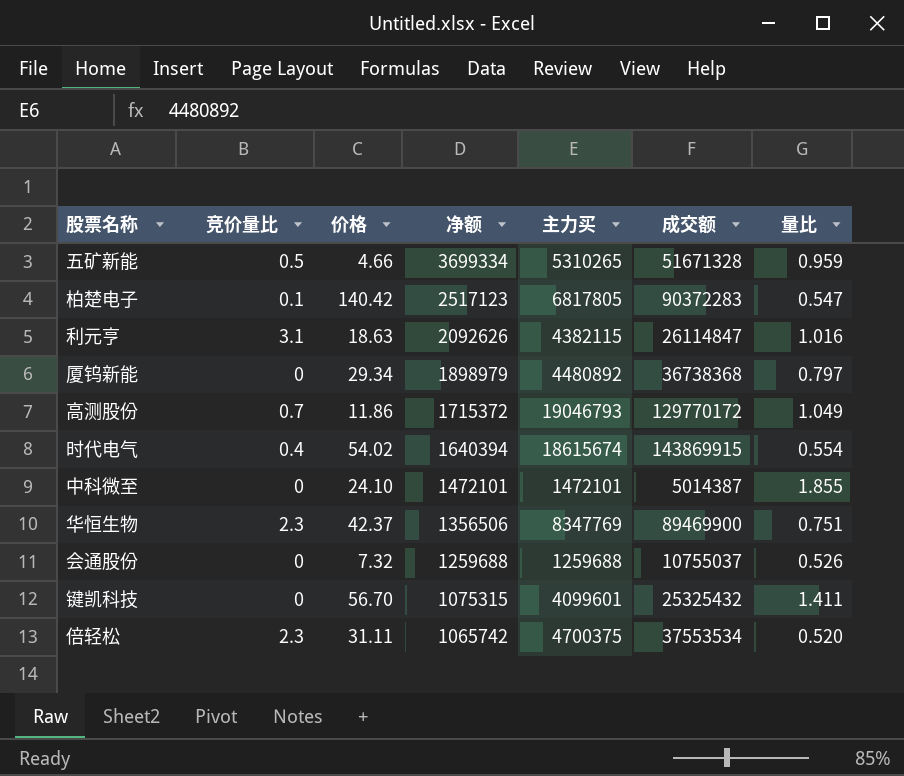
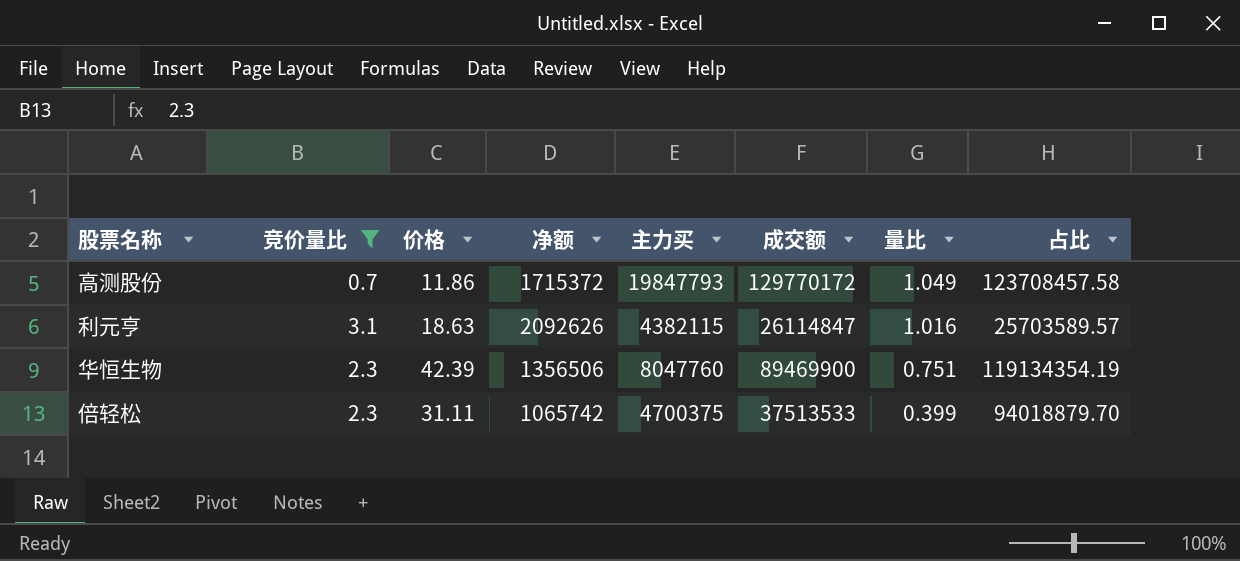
filter: none -> 竞价量比 >= 0.7
row order: 净额 descending -> 量比 descending
column 占比 | formula: none -> [成交额] / [量比]
高测股份 | 主力买: 19046793 -> 19847793
华恒生物 | 价格: 42.37 -> 42.39
华恒生物 | 主力买: 8347769 -> 8047760
倍轻松 | 成交额: 37553534 -> 37513533
倍轻松 | 量比: 0.520 -> 0.399

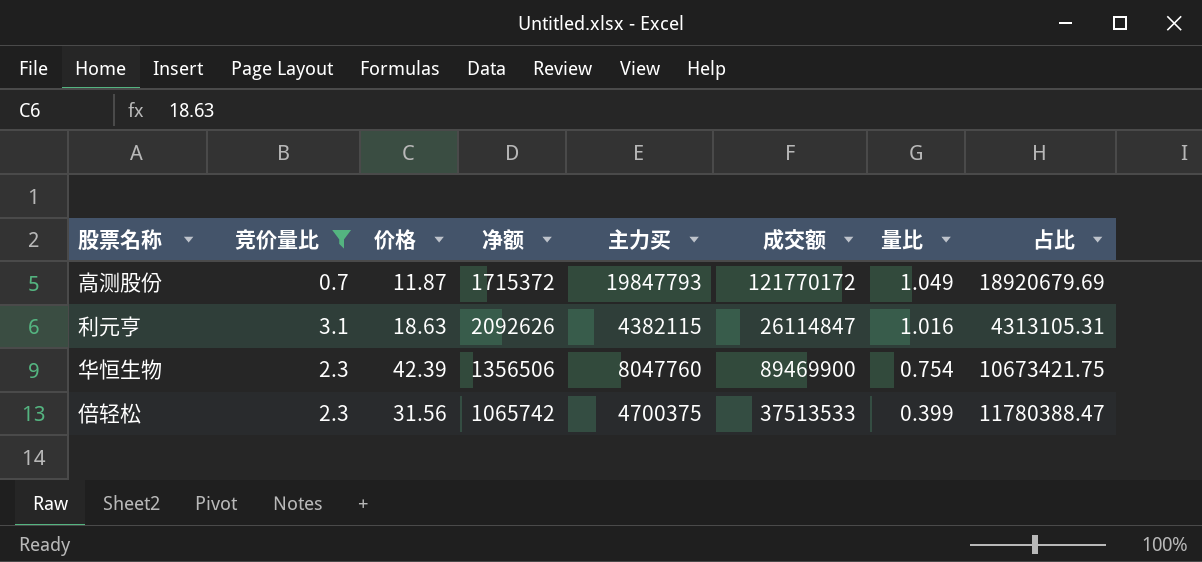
column 占比 | formula: [成交额] / [量比] -> [主力买] / [量比]
高测股份 | 价格: 11.86 -> 11.87
高测股份 | 成交额: 129770172 -> 121770172
华恒生物 | 量比: 0.751 -> 0.754
倍轻松 | 价格: 31.11 -> 31.56

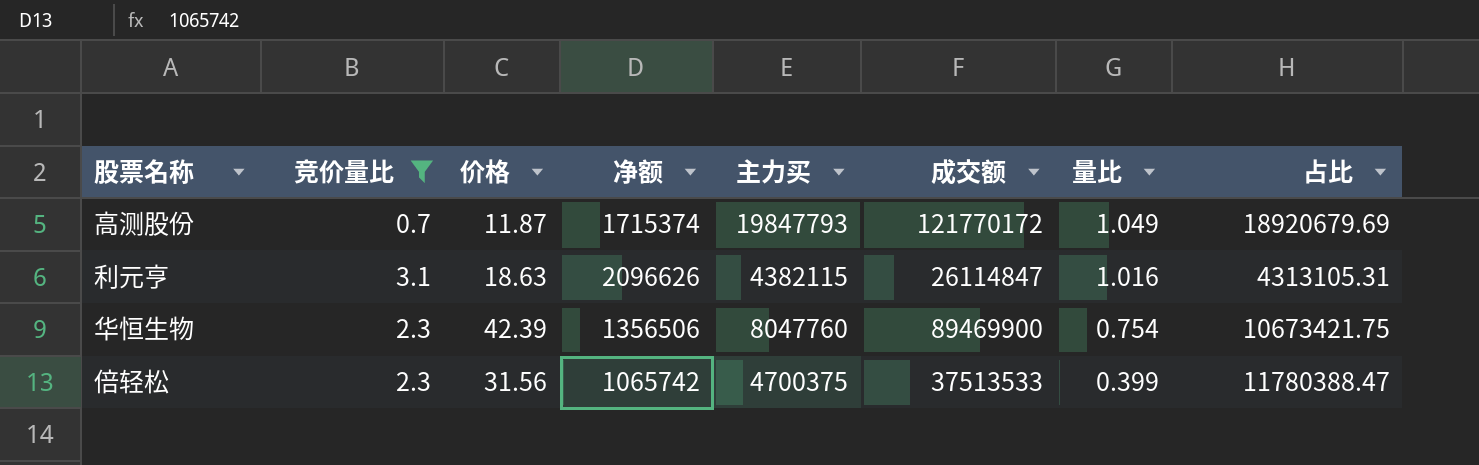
高测股份 | 净额: 1715372 -> 1715374
利元亨 | 净额: 2092626 -> 2096626

